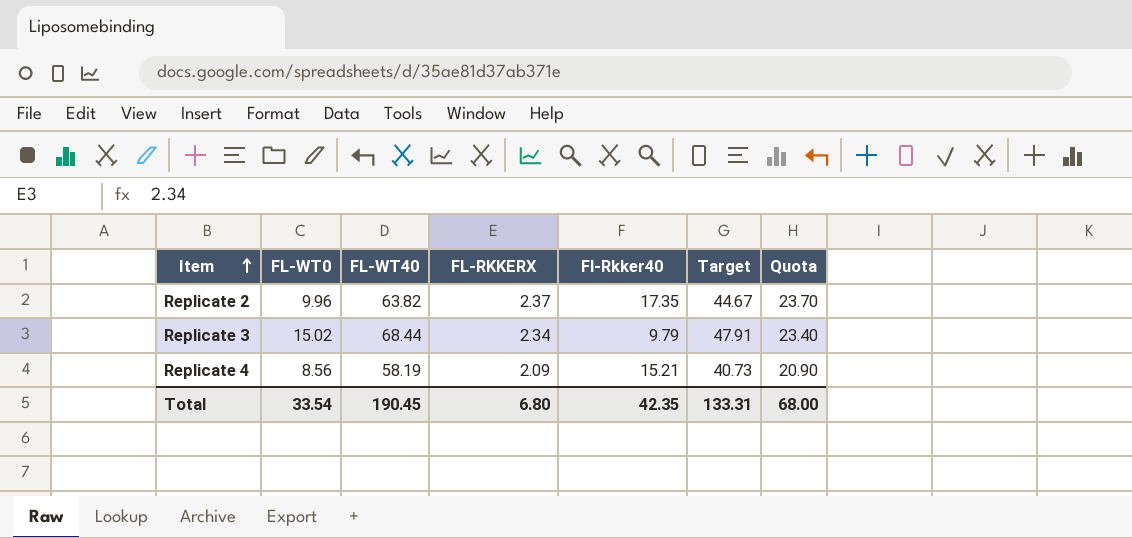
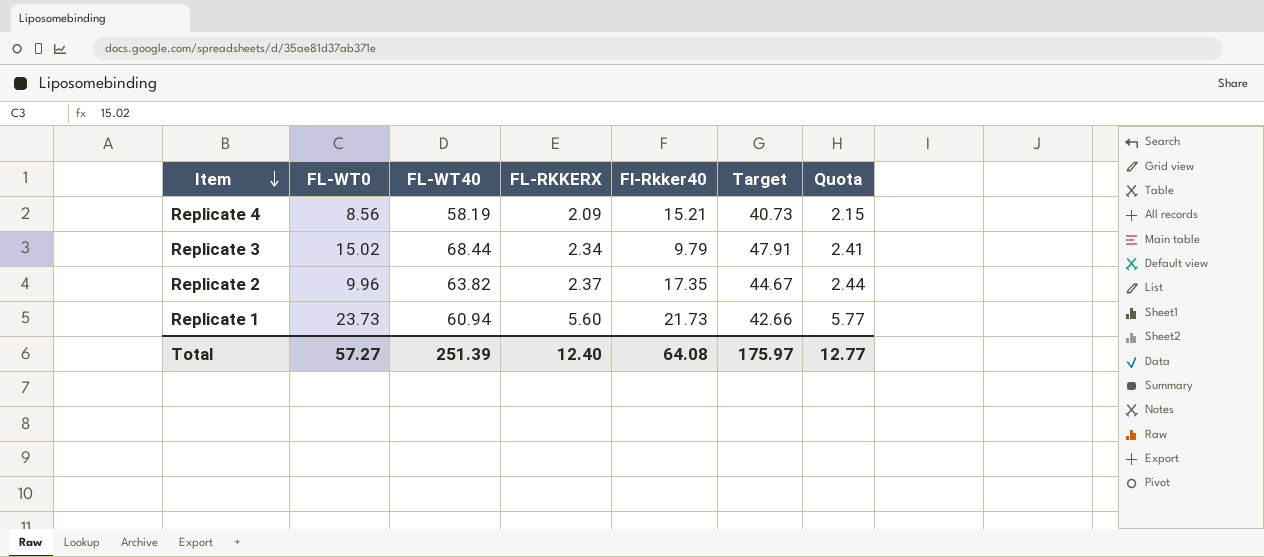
row order: Item ascending -> Item descending
column Quota | formula: [FL-RKKERX] * 10 -> [FL-RKKERX] * 1.03
row Replicate 1: none -> 23.73 | 60.94 | 5.60 | 21.73 | 42.66 | 5.77
Total | FL-WT0: 33.54 -> 57.27
Total | FL-WT40: 190.45 -> 251.39
Total | FL-RKKERX: 6.80 -> 12.40
Total | Fl-Rkker40: 42.35 -> 64.08
Total | Target: 133.31 -> 175.97
Total | Quota: 68.00 -> 12.77

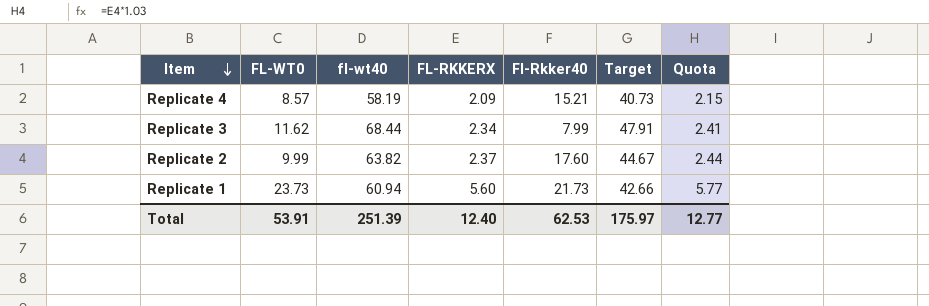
column name: FL-WT40 -> fl-wt40
Replicate 4 | FL-WT0: 8.56 -> 8.57
Replicate 3 | FL-WT0: 15.02 -> 11.62
Replicate 3 | Fl-Rkker40: 9.79 -> 7.99
Replicate 2 | FL-WT0: 9.96 -> 9.99
Replicate 2 | Fl-Rkker40: 17.35 -> 17.60
Total | FL-WT0: 57.27 -> 53.91
Total | Fl-Rkker40: 64.08 -> 62.53

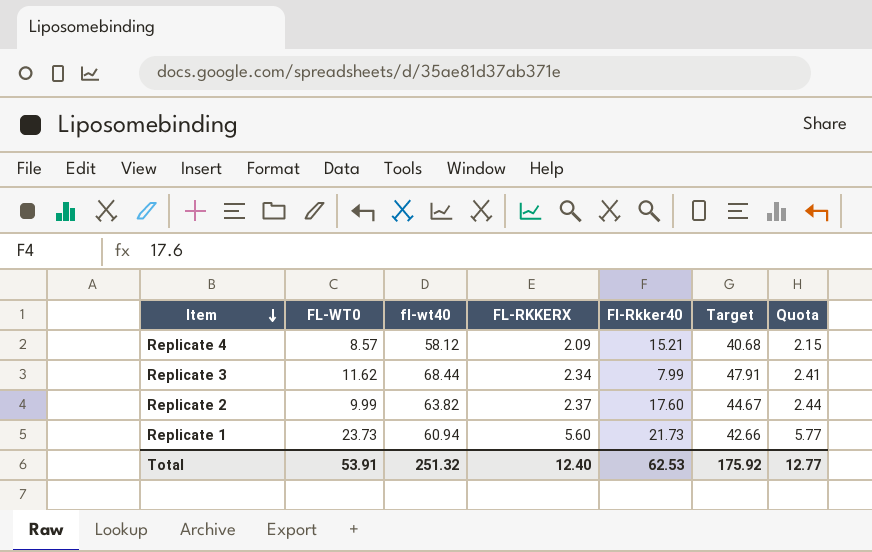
Replicate 4 | fl-wt40: 58.19 -> 58.12
Replicate 4 | Target: 40.73 -> 40.68
Total | fl-wt40: 251.39 -> 251.32
Total | Target: 175.97 -> 175.92

